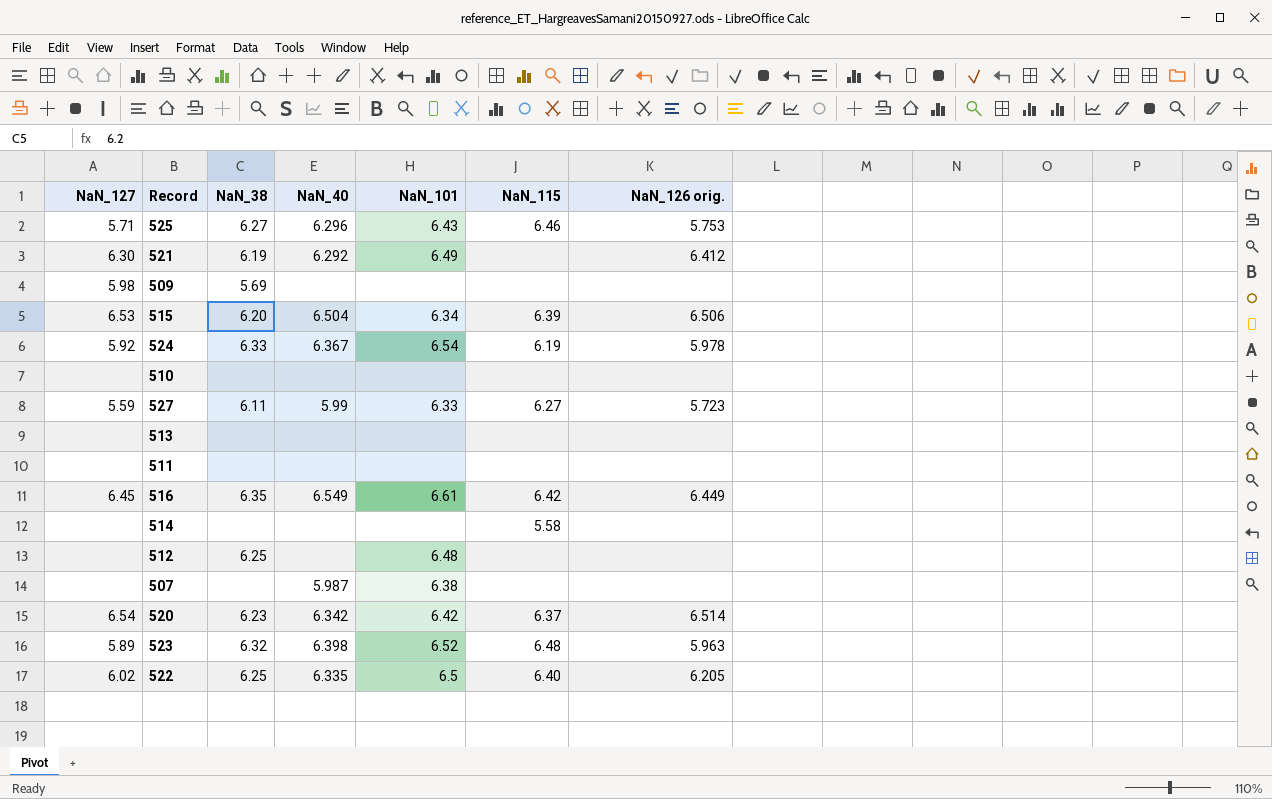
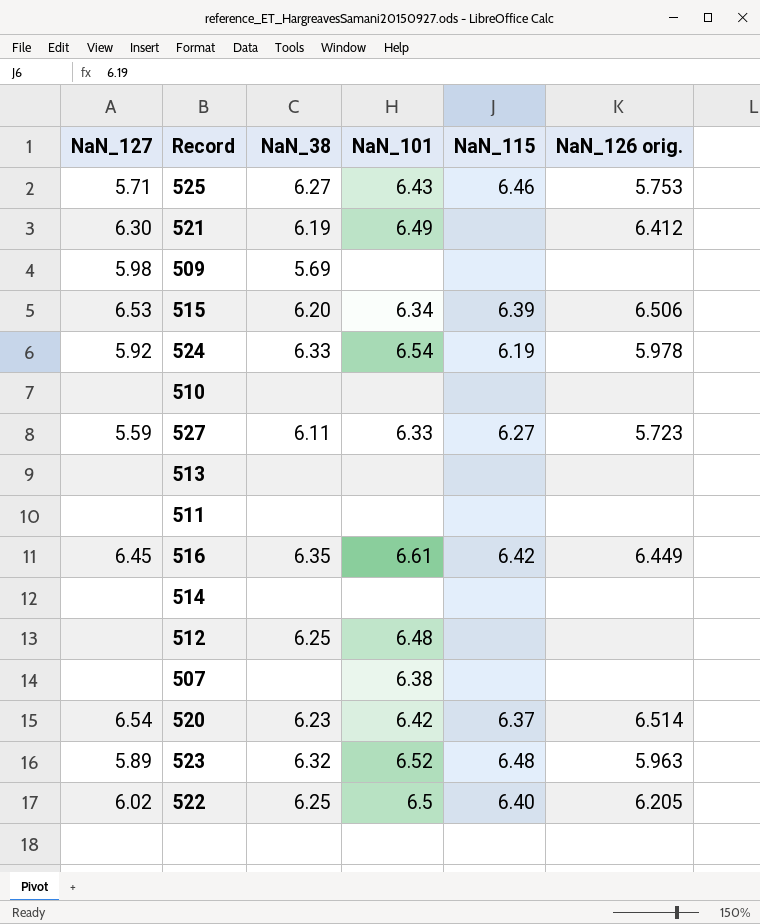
column NaN_40 | position: 4 -> none
514 | NaN_115: 5.58 -> none

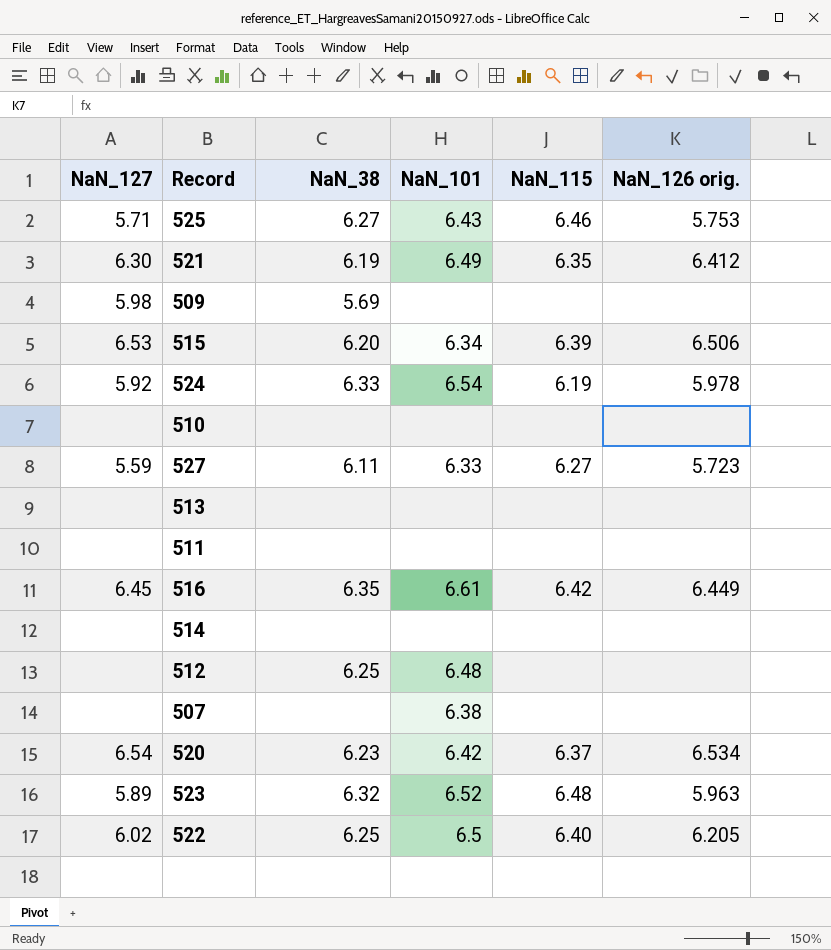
521 | NaN_115: none -> 6.35
520 | NaN_126 orig.: 6.514 -> 6.534

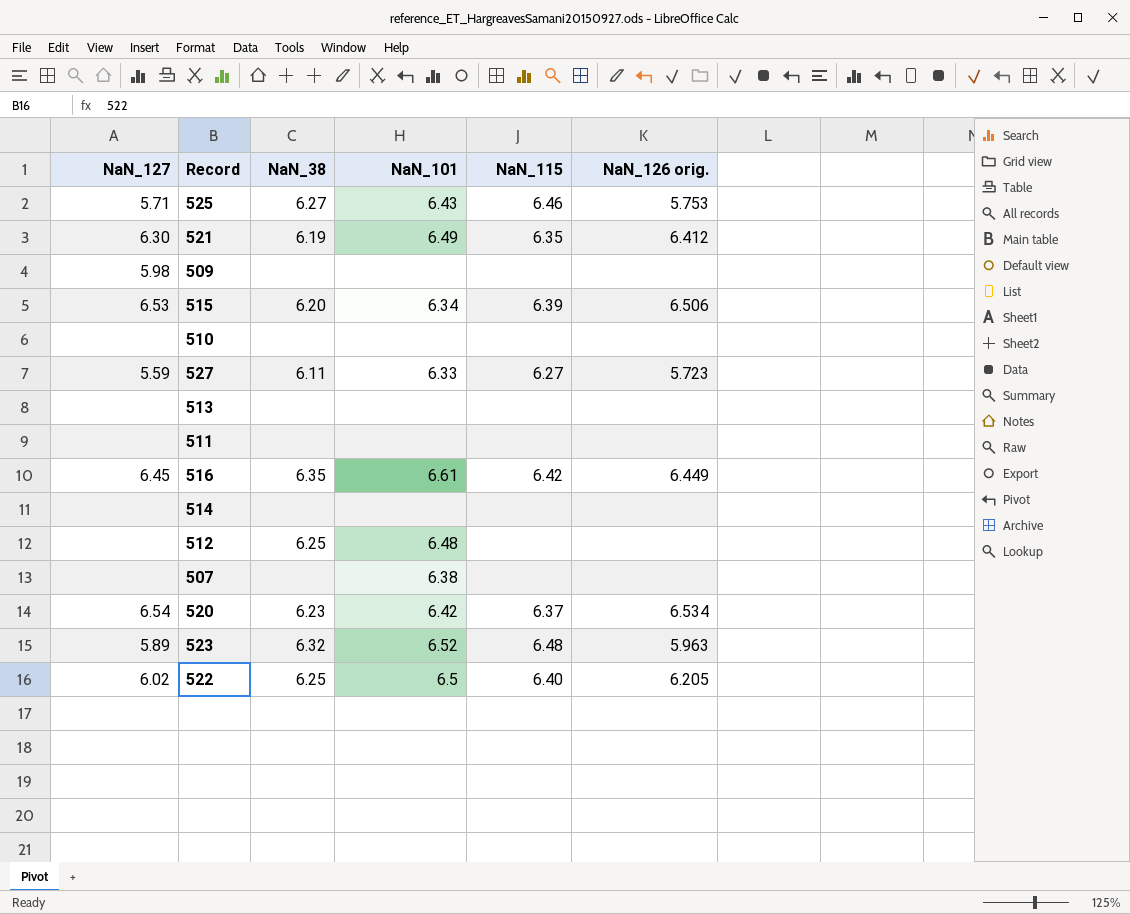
row 524: 5.92 | 6.33 | 6.54 | 6.19 | 5.978 -> none
509 | NaN_38: 5.69 -> none

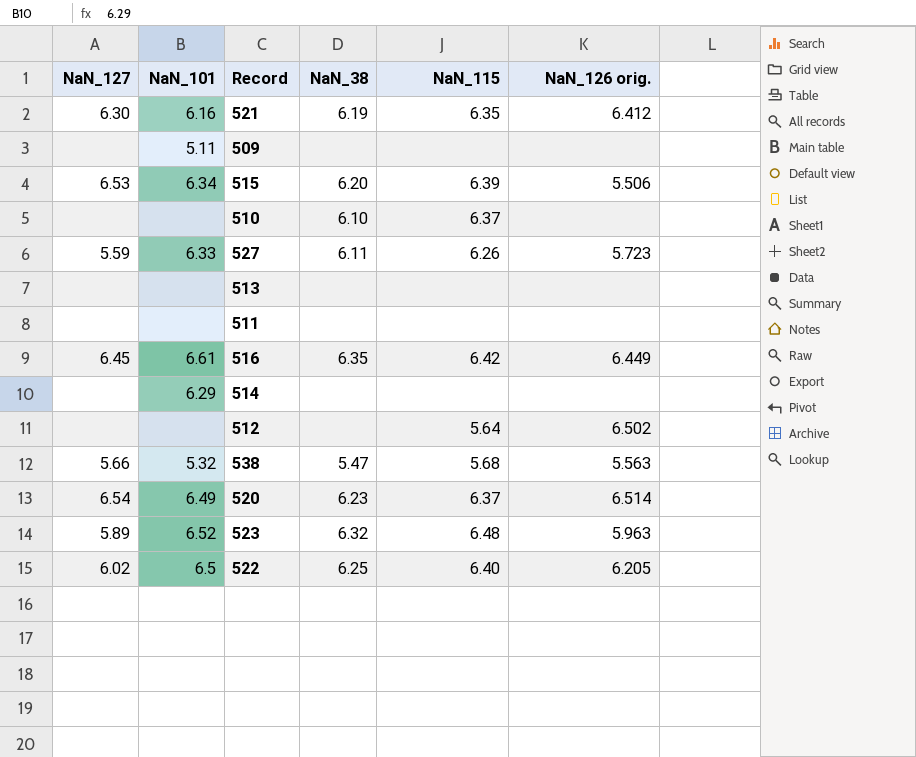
column NaN_101 | position: 4 -> 2
row 525: 5.71 | 6.27 | 6.43 | 6.46 | 5.753 -> none
row 507: none | none | 6.38 | none | none -> none
521 | NaN_101: 6.49 -> 6.16
509 | NaN_127: 5.98 -> none
509 | NaN_101: none -> 5.11
515 | NaN_126 orig.: 6.506 -> 5.506
510 | NaN_38: none -> 6.10
510 | NaN_115: none -> 6.37
527 | NaN_115: 6.27 -> 6.26
514 | NaN_101: none -> 6.29
512 | NaN_101: 6.48 -> none
512 | NaN_38: 6.25 -> none
512 | NaN_115: none -> 5.64
512 | NaN_126 orig.: none -> 6.502
row 538: none -> 5.66 | 5.32 | 5.47 | 5.68 | 5.563
520 | NaN_101: 6.42 -> 6.49
520 | NaN_126 orig.: 6.534 -> 6.514

